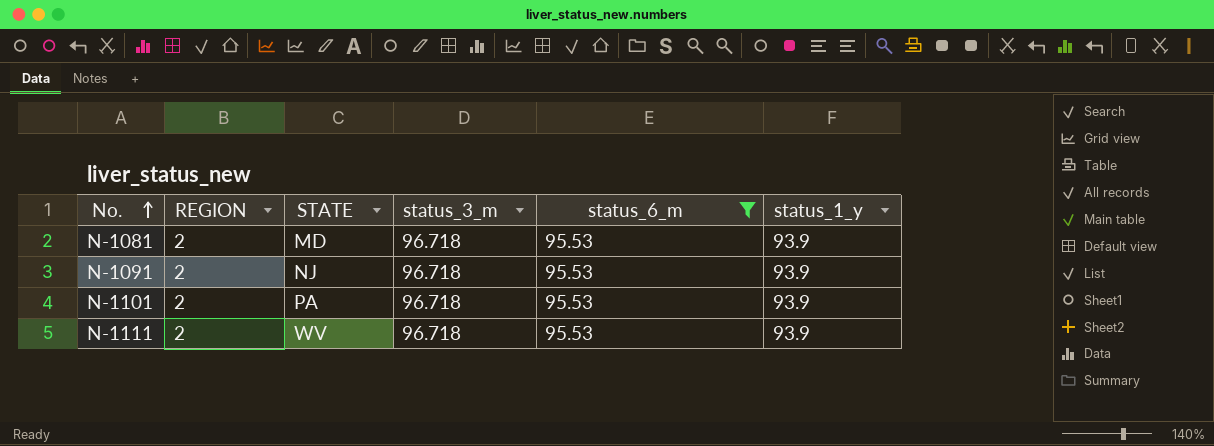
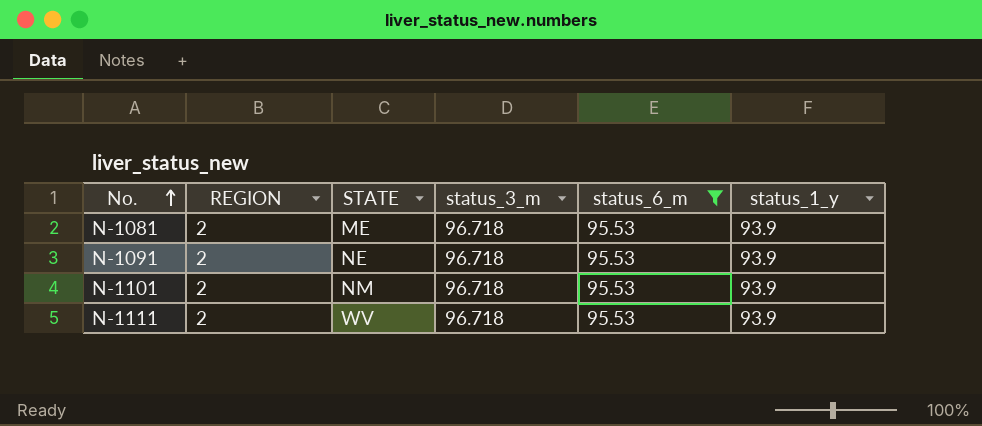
N-1081 | STATE: MD -> ME
N-1091 | STATE: NJ -> NE
N-1101 | STATE: PA -> NM

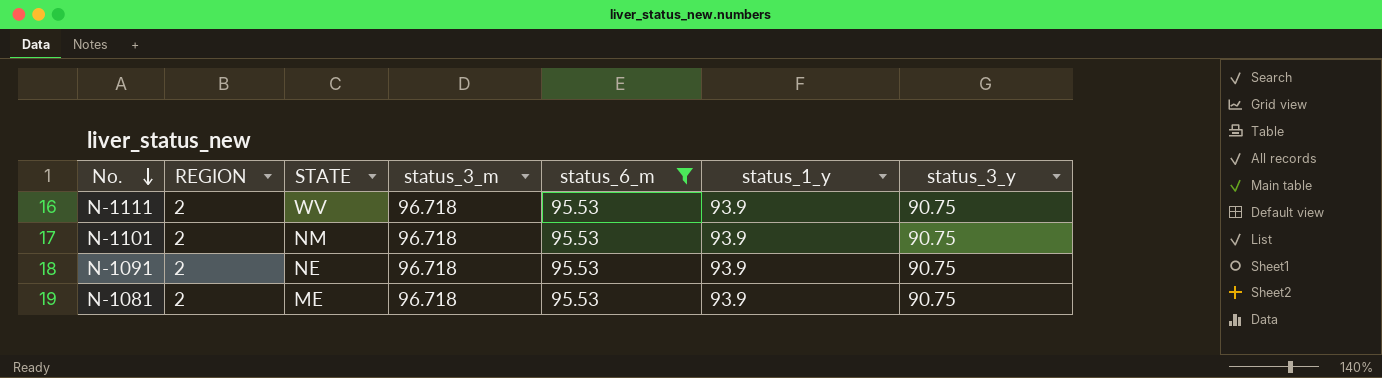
row order: No. ascending -> No. descending
column status_3_y | position: none -> 7

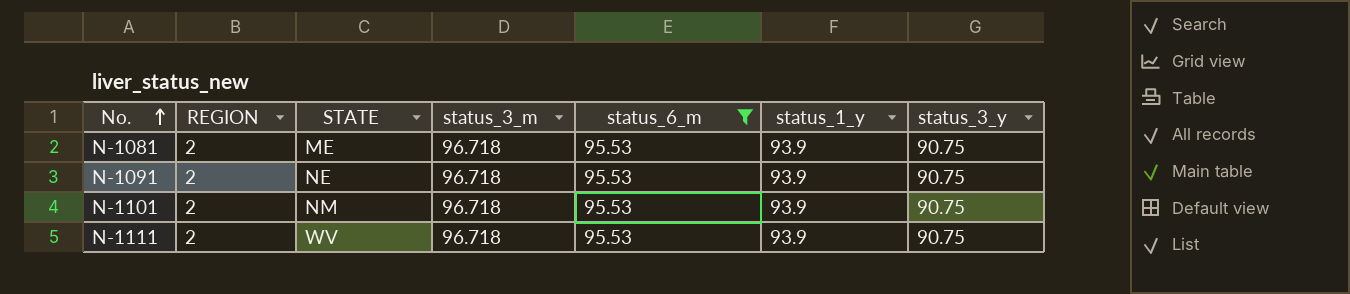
row order: No. descending -> No. ascending

